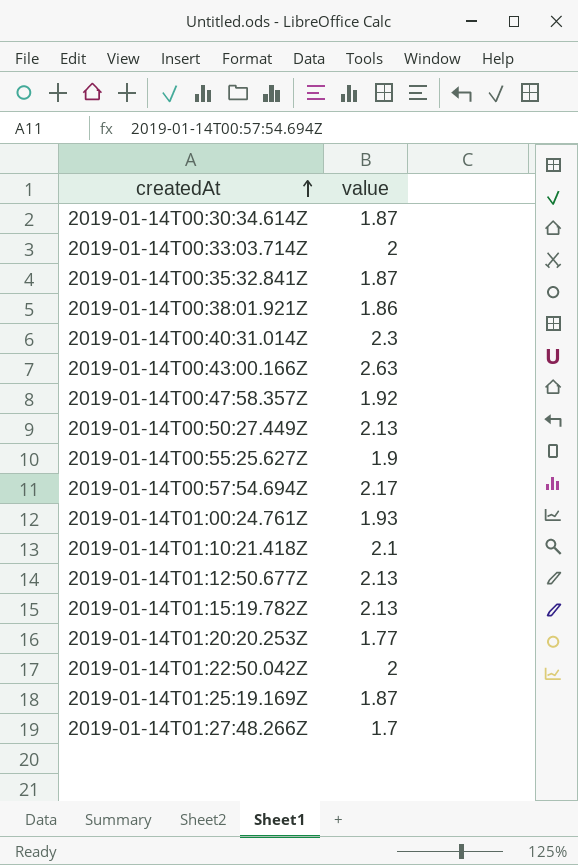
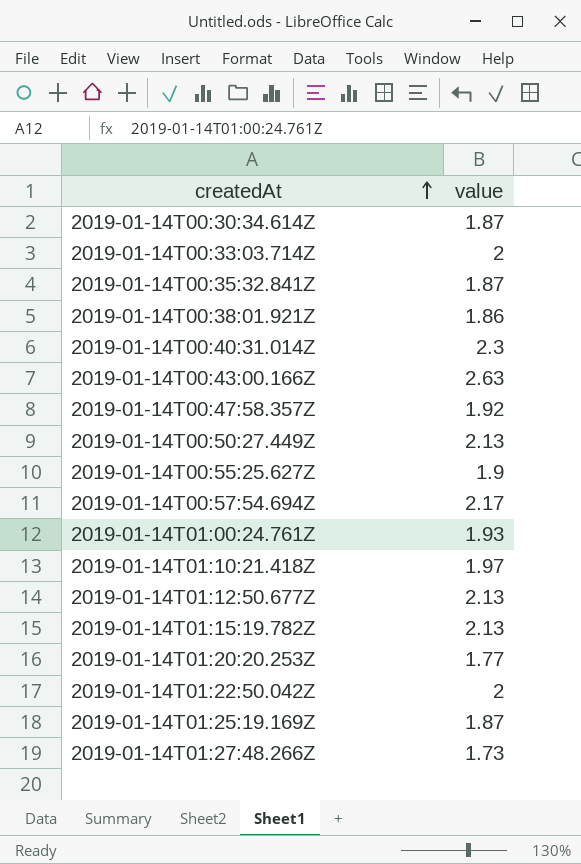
2019-01-14T01:10:21.418Z | value: 2.1 -> 1.97
2019-01-14T01:27:48.266Z | value: 1.7 -> 1.73

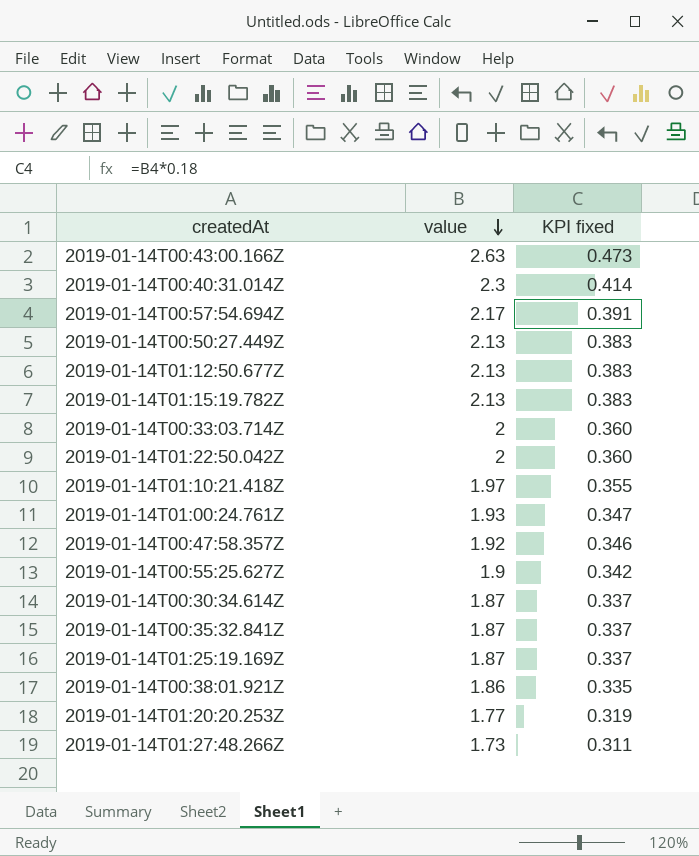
row order: createdAt ascending -> value descending
column KPI fixed | formula: none -> [value] * 0.18

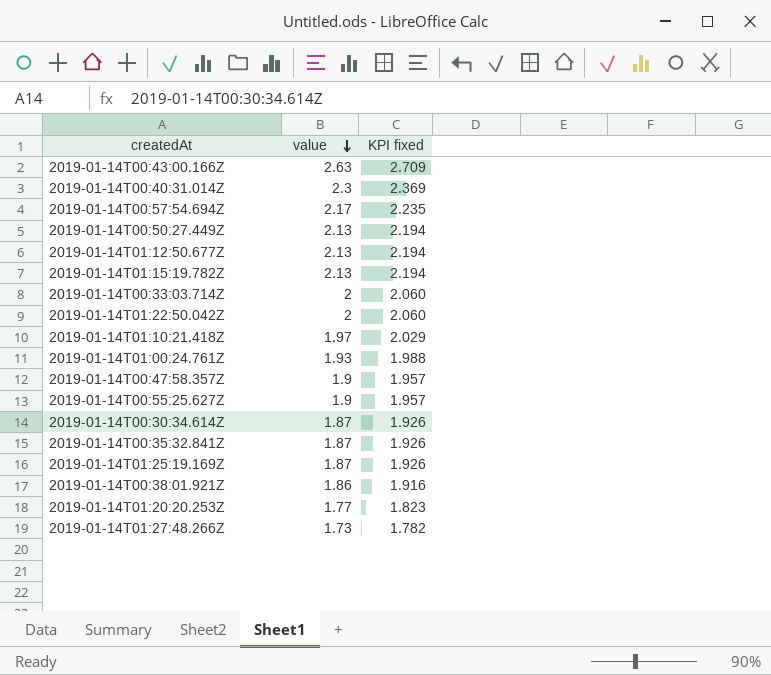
column KPI fixed | formula: [value] * 0.18 -> [value] * 1.03
2019-01-14T00:47:58.357Z | value: 1.92 -> 1.9

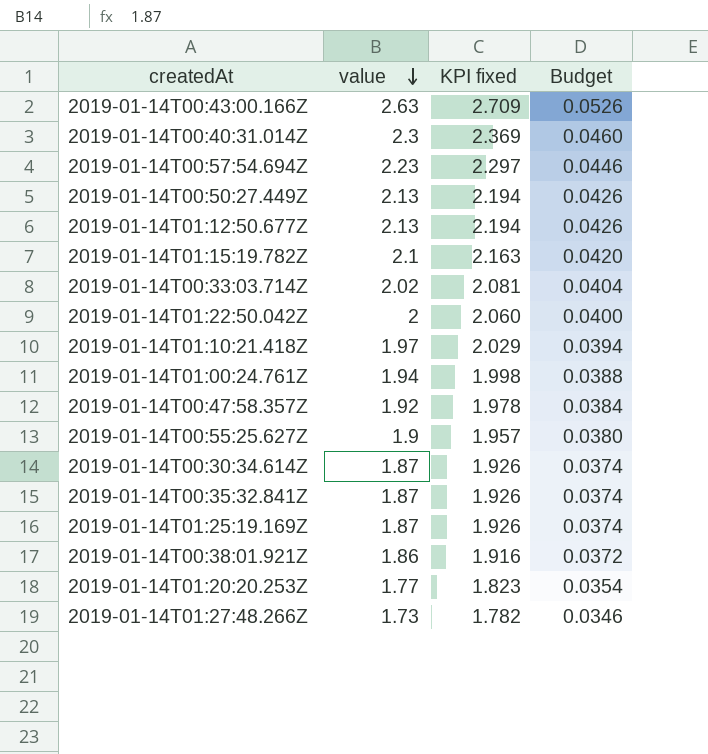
column Budget | formula: none -> [value] * 0.02
2019-01-14T00:57:54.694Z | value: 2.17 -> 2.23
2019-01-14T00:57:54.694Z | KPI fixed: 2.235 -> 2.297
2019-01-14T01:15:19.782Z | value: 2.13 -> 2.1
2019-01-14T01:15:19.782Z | KPI fixed: 2.194 -> 2.163
2019-01-14T00:33:03.714Z | value: 2 -> 2.02
2019-01-14T00:33:03.714Z | KPI fixed: 2.060 -> 2.081
2019-01-14T01:00:24.761Z | value: 1.93 -> 1.94
2019-01-14T01:00:24.761Z | KPI fixed: 1.988 -> 1.998
2019-01-14T00:47:58.357Z | value: 1.9 -> 1.92
2019-01-14T00:47:58.357Z | KPI fixed: 1.957 -> 1.978

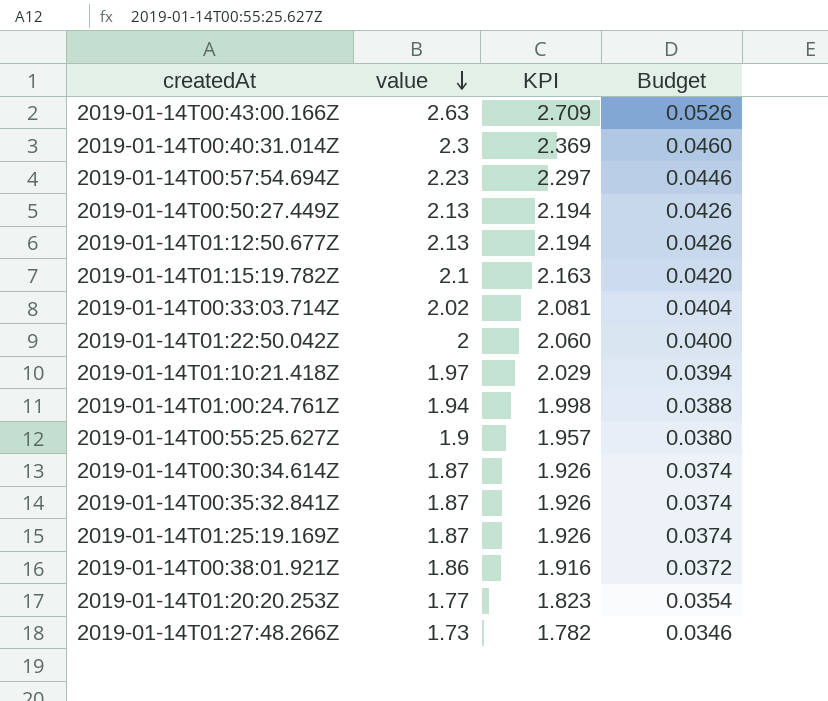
column name: KPI fixed -> KPI
row 2019-01-14T00:47:58.357Z: 1.92 | 1.978 | 0.0384 -> none

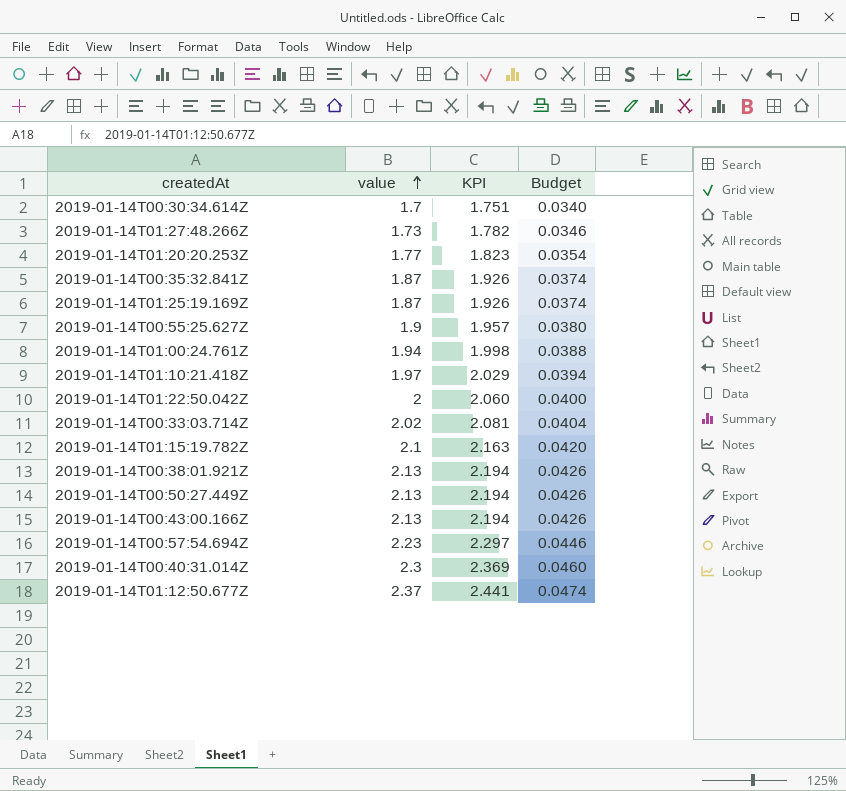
row order: value descending -> value ascending
2019-01-14T00:30:34.614Z | value: 1.87 -> 1.7
2019-01-14T00:30:34.614Z | KPI: 1.926 -> 1.751
2019-01-14T00:30:34.614Z | Budget: 0.0374 -> 0.0340
2019-01-14T00:38:01.921Z | value: 1.86 -> 2.13
2019-01-14T00:38:01.921Z | KPI: 1.916 -> 2.194
2019-01-14T00:38:01.921Z | Budget: 0.0372 -> 0.0426
2019-01-14T00:43:00.166Z | value: 2.63 -> 2.13
2019-01-14T00:43:00.166Z | KPI: 2.709 -> 2.194
2019-01-14T00:43:00.166Z | Budget: 0.0526 -> 0.0426
2019-01-14T01:12:50.677Z | value: 2.13 -> 2.37
2019-01-14T01:12:50.677Z | KPI: 2.194 -> 2.441
2019-01-14T01:12:50.677Z | Budget: 0.0426 -> 0.0474

